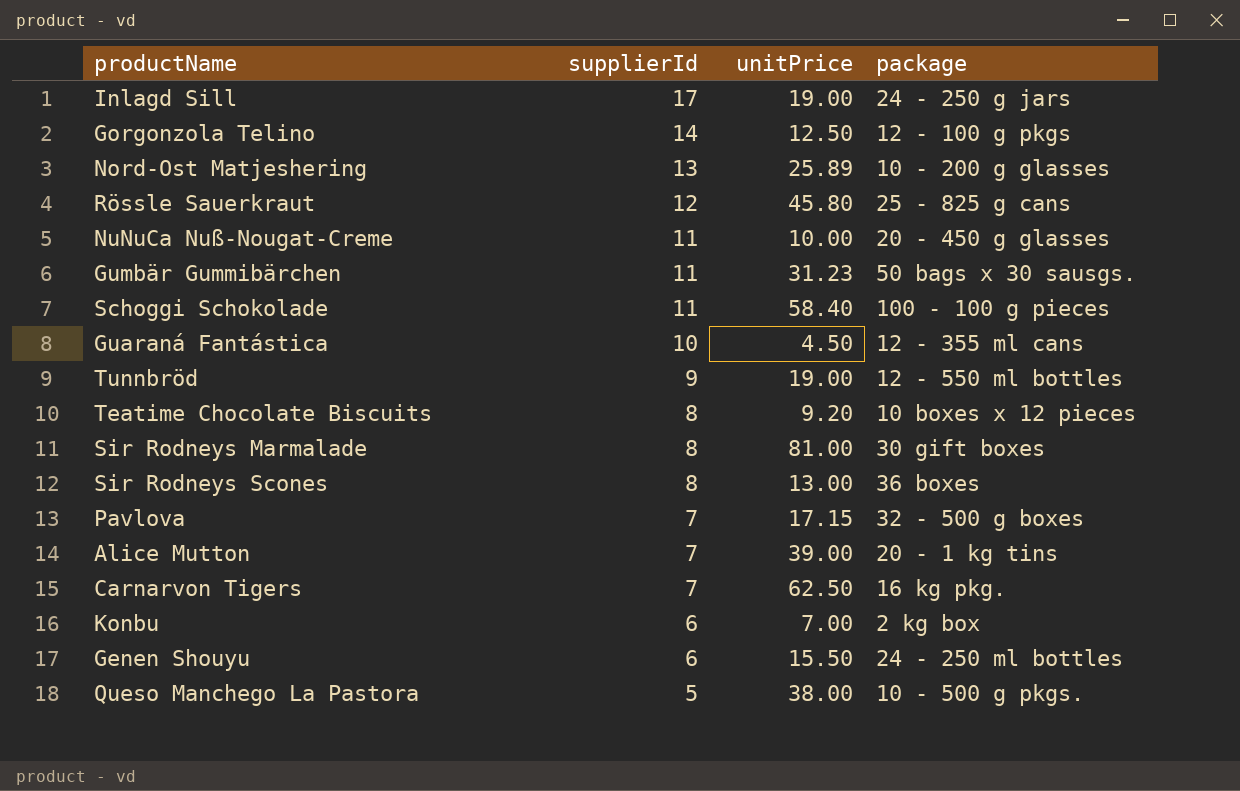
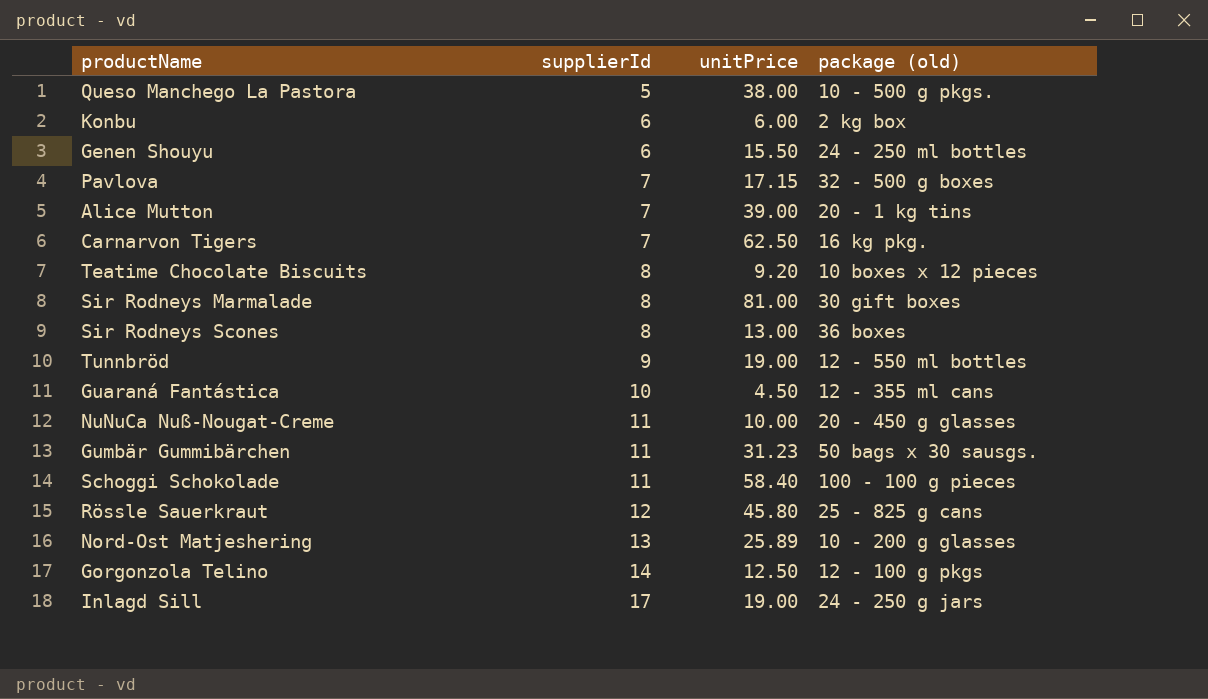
row order: supplierId descending -> supplierId ascending
column name: package -> package (old)
Konbu | unitPrice: 7.00 -> 6.00

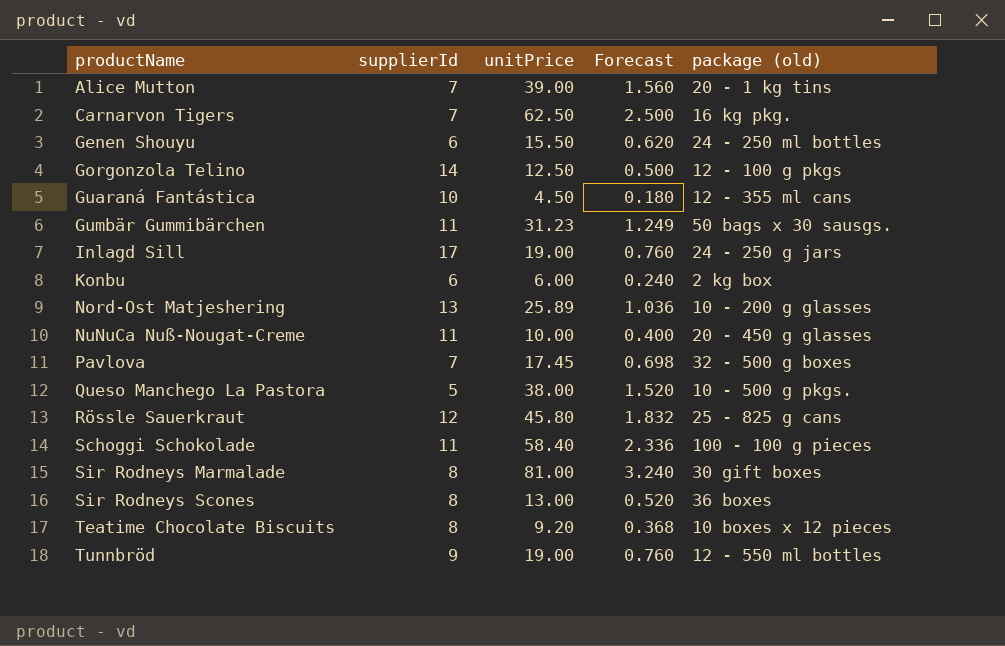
row order: supplierId ascending -> productName ascending
column Forecast | formula: none -> [unitPrice] * 0.04
Pavlova | unitPrice: 17.15 -> 17.45

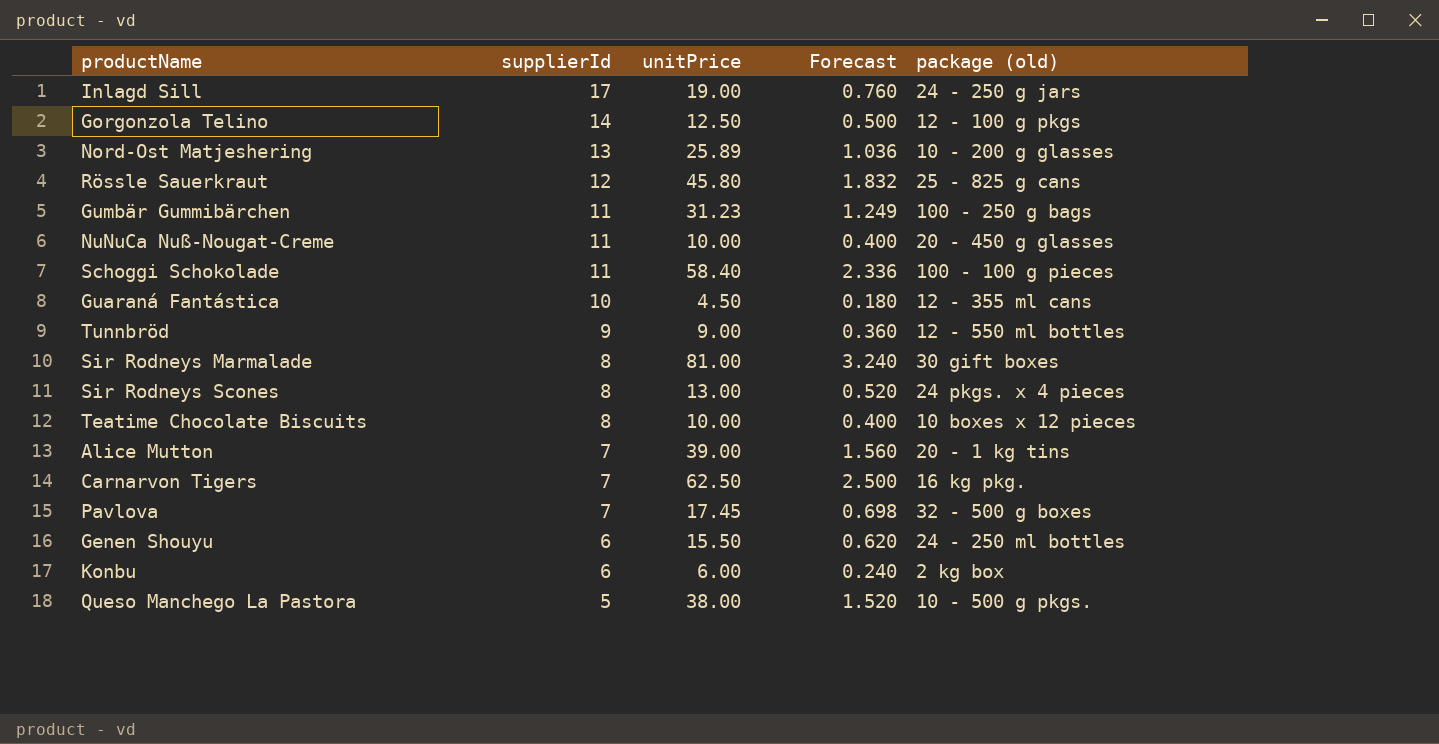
row order: productName ascending -> supplierId descending
Gumbär Gummibärchen | package (old): 50 bags x 30 sausgs. -> 100 - 250 g bags
Tunnbröd | unitPrice: 19.00 -> 9.00
Tunnbröd | Forecast: 0.760 -> 0.360
Sir Rodneys Scones | package (old): 36 boxes -> 24 pkgs. x 4 pieces
Teatime Chocolate Biscuits | unitPrice: 9.20 -> 10.00
Teatime Chocolate Biscuits | Forecast: 0.368 -> 0.400

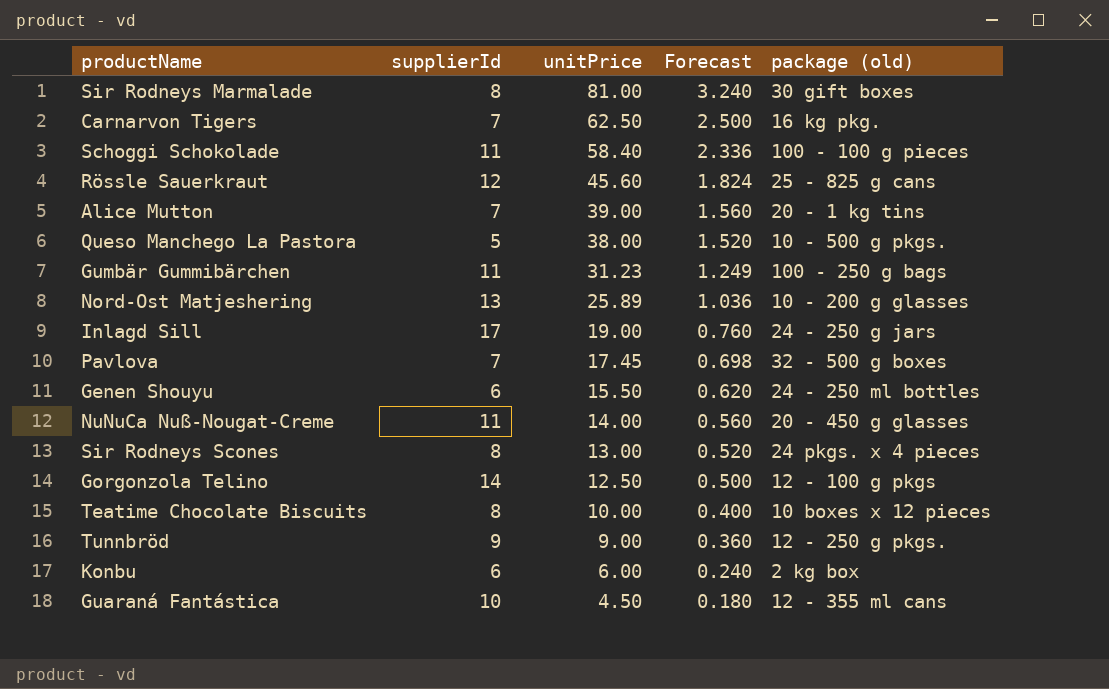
row order: supplierId descending -> unitPrice descending
Rössle Sauerkraut | unitPrice: 45.80 -> 45.60
Rössle Sauerkraut | Forecast: 1.832 -> 1.824
NuNuCa Nuß-Nougat-Creme | unitPrice: 10.00 -> 14.00
NuNuCa Nuß-Nougat-Creme | Forecast: 0.400 -> 0.560
Tunnbröd | package (old): 12 - 550 ml bottles -> 12 - 250 g pkgs.

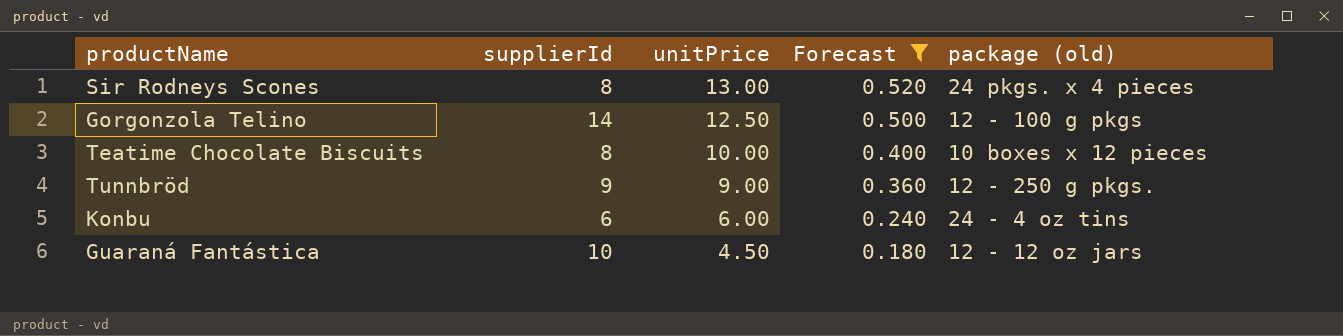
filter: none -> Forecast <= 0.520
Konbu | package (old): 2 kg box -> 24 - 4 oz tins
Guaraná Fantástica | package (old): 12 - 355 ml cans -> 12 - 12 oz jars

